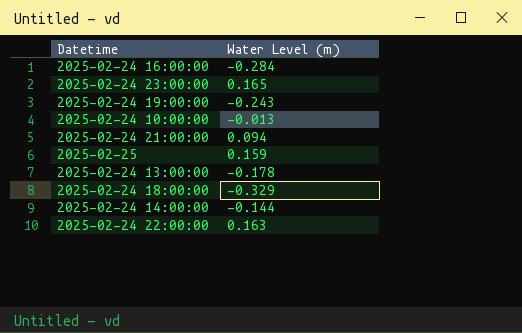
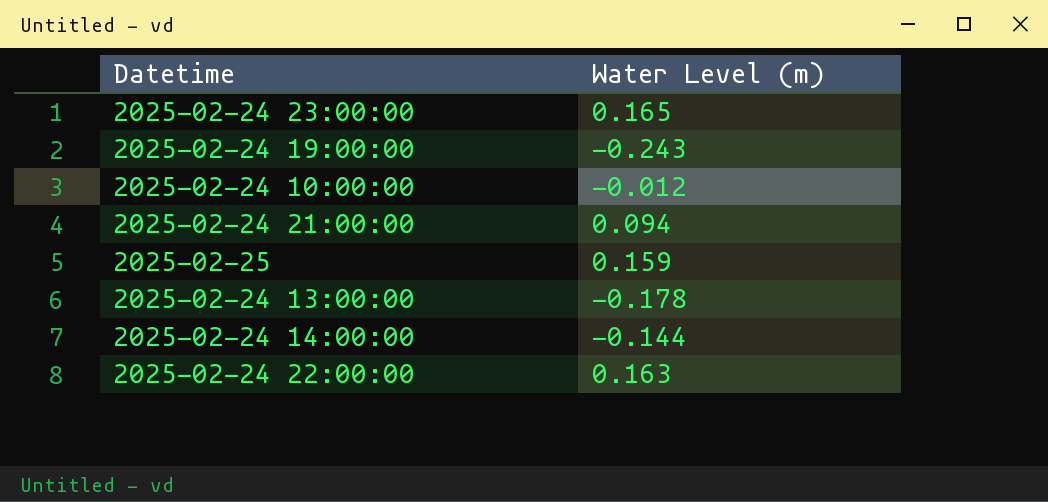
row 2025-02-24 16:00:00: -0.284 -> none
row 2025-02-24 18:00:00: -0.329 -> none
2025-02-24 10:00:00 | Water Level (m): -0.013 -> -0.012

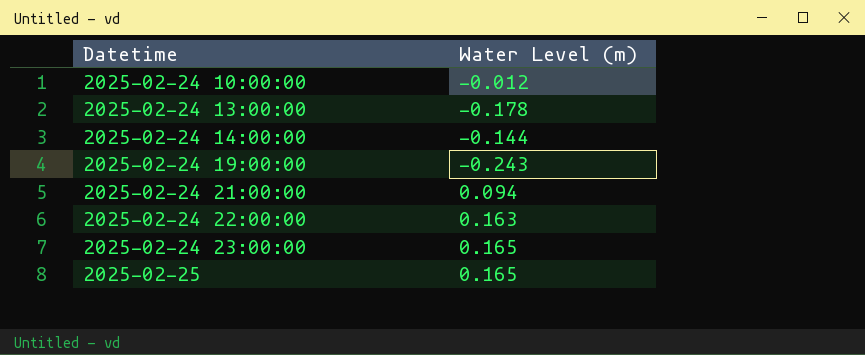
row order: none -> Datetime ascending
2025-02-25 | Water Level (m): 0.159 -> 0.165

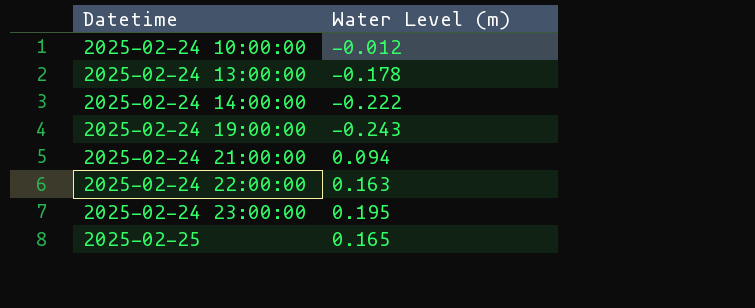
2025-02-24 14:00:00 | Water Level (m): -0.144 -> -0.222
2025-02-24 23:00:00 | Water Level (m): 0.165 -> 0.195

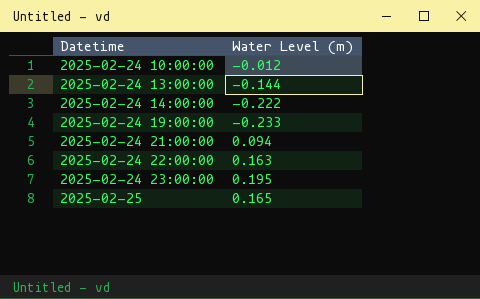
2025-02-24 13:00:00 | Water Level (m): -0.178 -> -0.144
2025-02-24 19:00:00 | Water Level (m): -0.243 -> -0.233

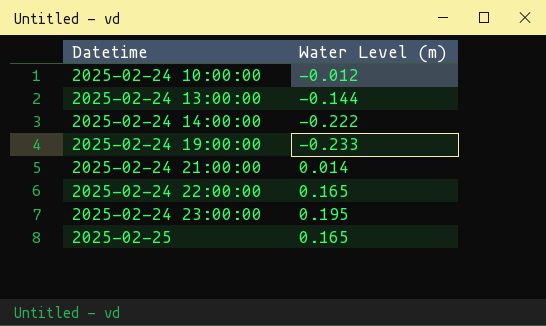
2025-02-24 21:00:00 | Water Level (m): 0.094 -> 0.014
2025-02-24 22:00:00 | Water Level (m): 0.163 -> 0.165

